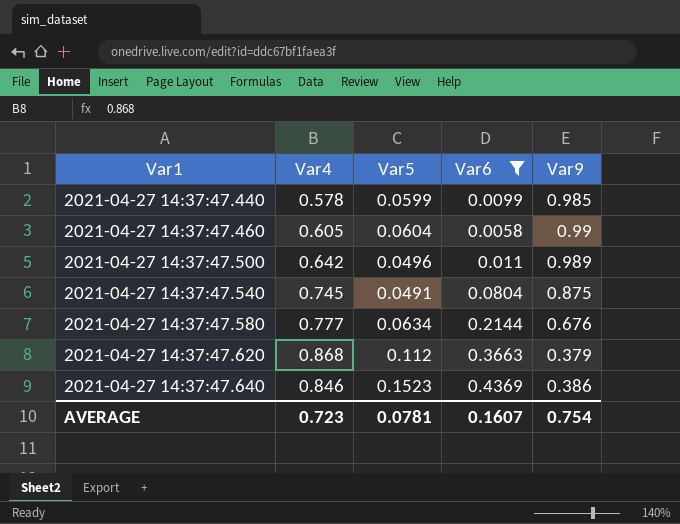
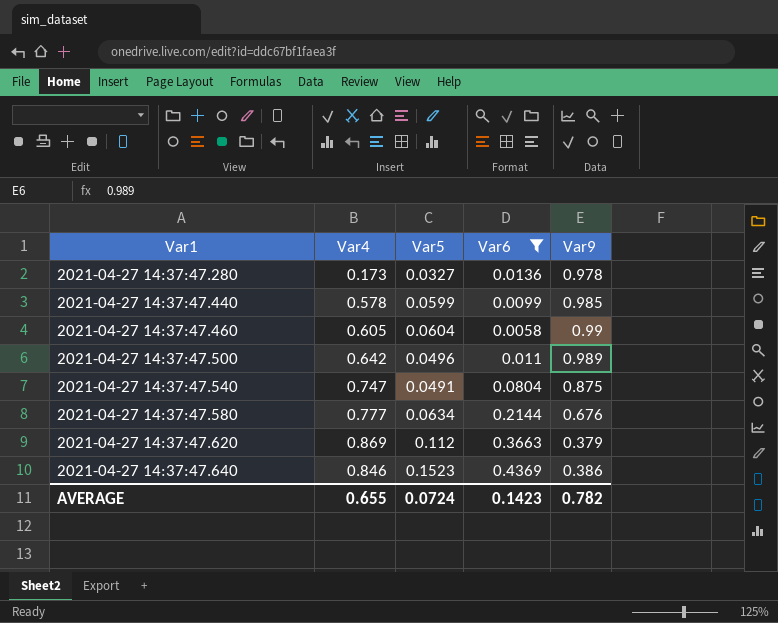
row 2021-04-27 14:37:47.280: none -> 0.173 | 0.0327 | 0.0136 | 0.978
2021-04-27 14:37:47.540 | Var4: 0.745 -> 0.747
2021-04-27 14:37:47.620 | Var4: 0.868 -> 0.869
AVERAGE | Var4: 0.723 -> 0.655
AVERAGE | Var5: 0.0781 -> 0.0724
AVERAGE | Var6: 0.1607 -> 0.1423
AVERAGE | Var9: 0.754 -> 0.782

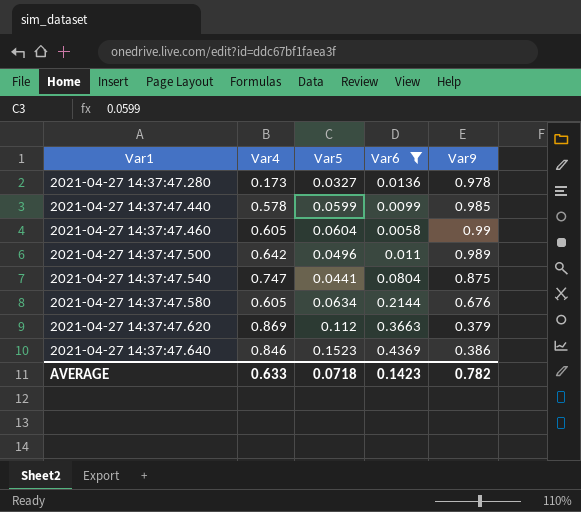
2021-04-27 14:37:47.540 | Var5: 0.0491 -> 0.0441
2021-04-27 14:37:47.580 | Var4: 0.777 -> 0.605
AVERAGE | Var4: 0.655 -> 0.633
AVERAGE | Var5: 0.0724 -> 0.0718

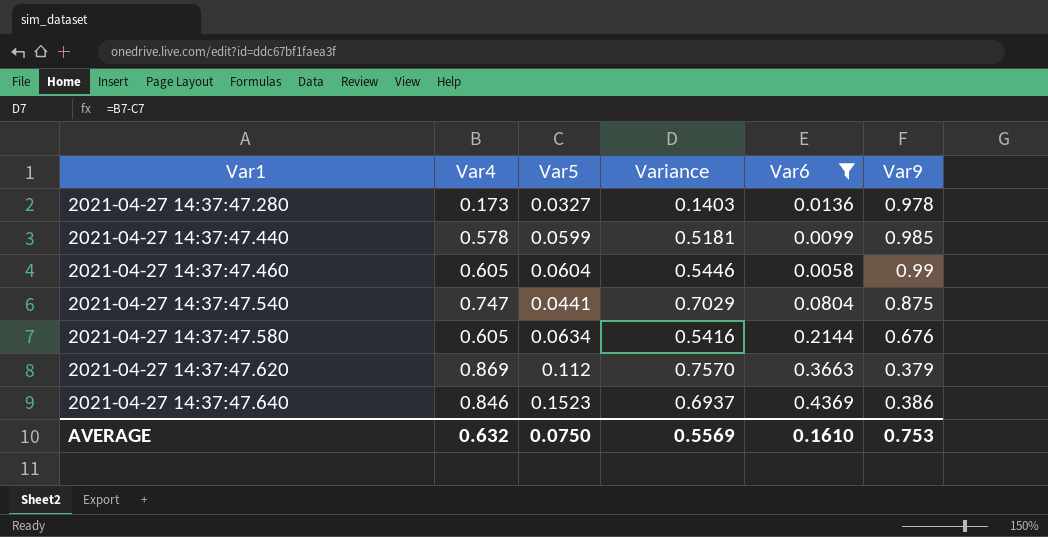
column Variance | formula: none -> [Var4] - [Var5]
row 2021-04-27 14:37:47.500: 0.642 | 0.0496 | 0.011 | 0.989 -> none
AVERAGE | Var4: 0.633 -> 0.632
AVERAGE | Var5: 0.0718 -> 0.0750
AVERAGE | Var6: 0.1423 -> 0.1610
AVERAGE | Var9: 0.782 -> 0.753

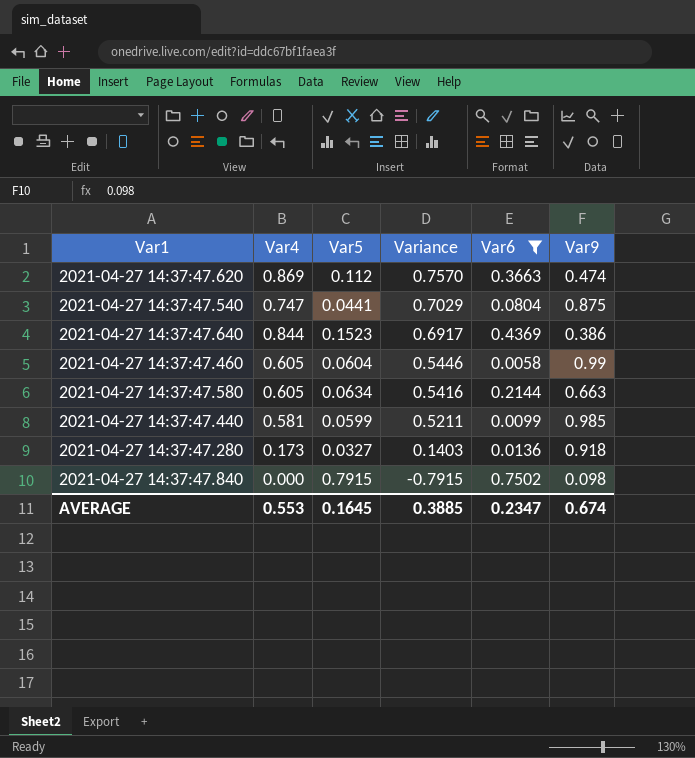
row order: Var1 ascending -> Variance descending
2021-04-27 14:37:47.620 | Var9: 0.379 -> 0.474
2021-04-27 14:37:47.640 | Var4: 0.846 -> 0.844
2021-04-27 14:37:47.640 | Variance: 0.6937 -> 0.6917
2021-04-27 14:37:47.580 | Var9: 0.676 -> 0.663
2021-04-27 14:37:47.440 | Var4: 0.578 -> 0.581
2021-04-27 14:37:47.440 | Variance: 0.5181 -> 0.5211
2021-04-27 14:37:47.280 | Var9: 0.978 -> 0.918
row 2021-04-27 14:37:47.840: none -> 0.000 | 0.7915 | -0.7915 | 0.7502 | 0.098
AVERAGE | Var4: 0.632 -> 0.553
AVERAGE | Var5: 0.0750 -> 0.1645
AVERAGE | Variance: 0.5569 -> 0.3885
AVERAGE | Var6: 0.1610 -> 0.2347
AVERAGE | Var9: 0.753 -> 0.674

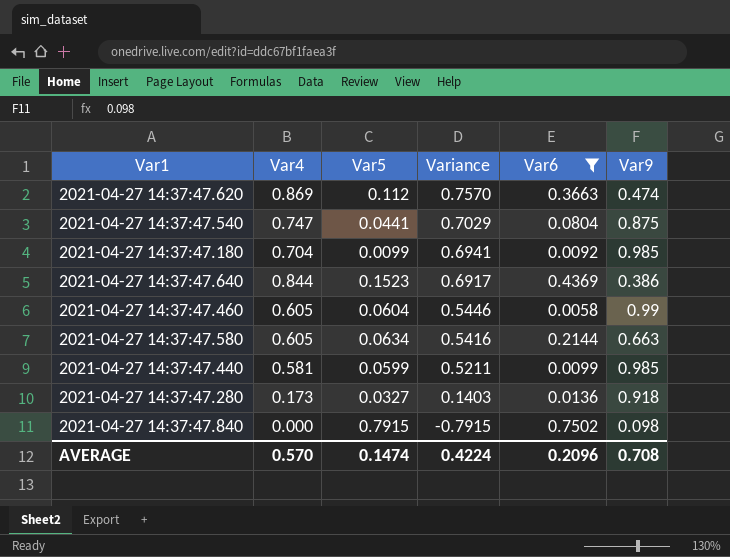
row 2021-04-27 14:37:47.180: none -> 0.704 | 0.0099 | 0.6941 | 0.0092 | 0.985
AVERAGE | Var4: 0.553 -> 0.570
AVERAGE | Var5: 0.1645 -> 0.1474
AVERAGE | Variance: 0.3885 -> 0.4224
AVERAGE | Var6: 0.2347 -> 0.2096
AVERAGE | Var9: 0.674 -> 0.708

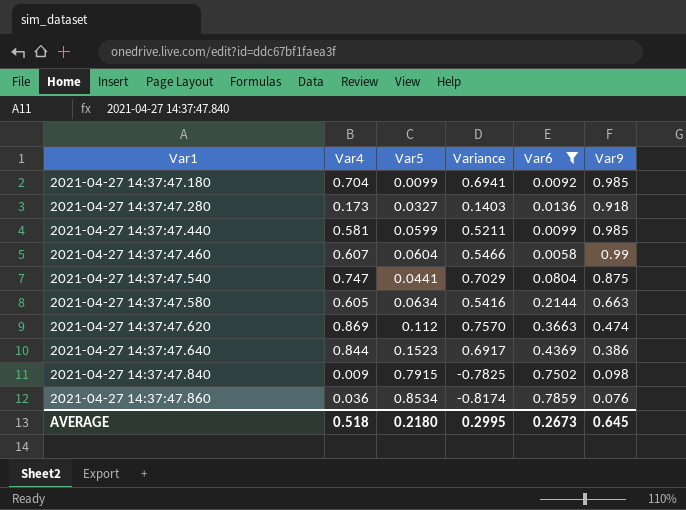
row order: Variance descending -> Var1 ascending
2021-04-27 14:37:47.460 | Var4: 0.605 -> 0.607
2021-04-27 14:37:47.460 | Variance: 0.5446 -> 0.5466
2021-04-27 14:37:47.840 | Var4: 0.000 -> 0.009
2021-04-27 14:37:47.840 | Variance: -0.7915 -> -0.7825
row 2021-04-27 14:37:47.860: none -> 0.036 | 0.8534 | -0.8174 | 0.7859 | 0.076
AVERAGE | Var4: 0.570 -> 0.518
AVERAGE | Var5: 0.1474 -> 0.2180
AVERAGE | Variance: 0.4224 -> 0.2995
AVERAGE | Var6: 0.2096 -> 0.2673
AVERAGE | Var9: 0.708 -> 0.645

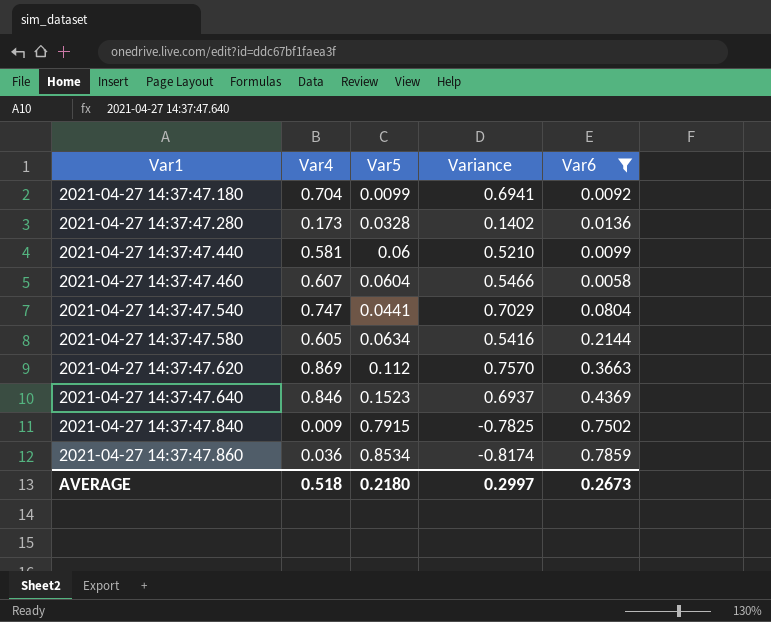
column Var9 | position: 6 -> none
2021-04-27 14:37:47.280 | Var5: 0.0327 -> 0.0328
2021-04-27 14:37:47.280 | Variance: 0.1403 -> 0.1402
2021-04-27 14:37:47.440 | Var5: 0.0599 -> 0.06
2021-04-27 14:37:47.440 | Variance: 0.5211 -> 0.5210
2021-04-27 14:37:47.640 | Var4: 0.844 -> 0.846
2021-04-27 14:37:47.640 | Variance: 0.6917 -> 0.6937
AVERAGE | Variance: 0.2995 -> 0.2997

